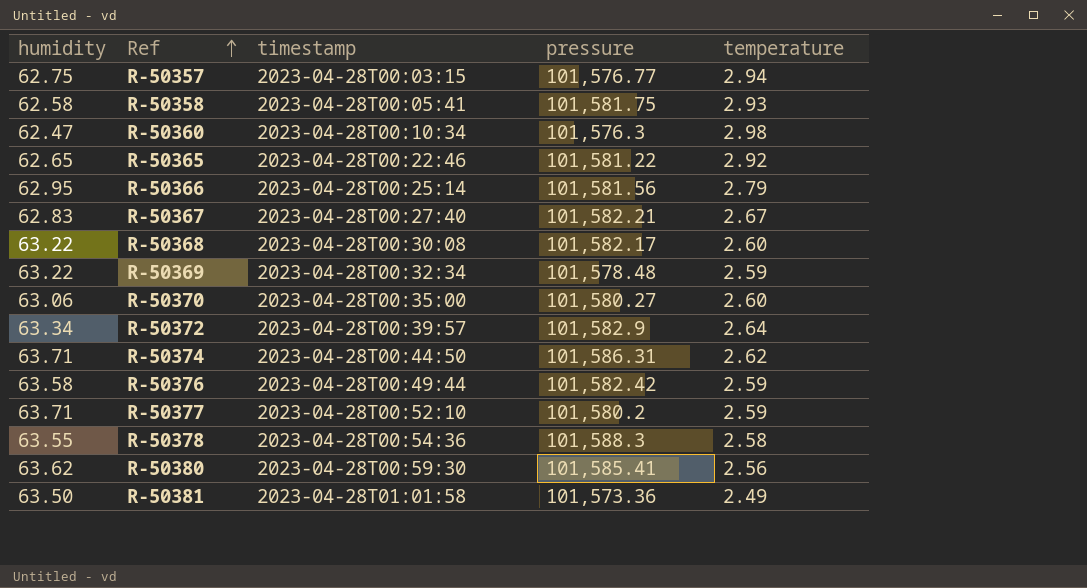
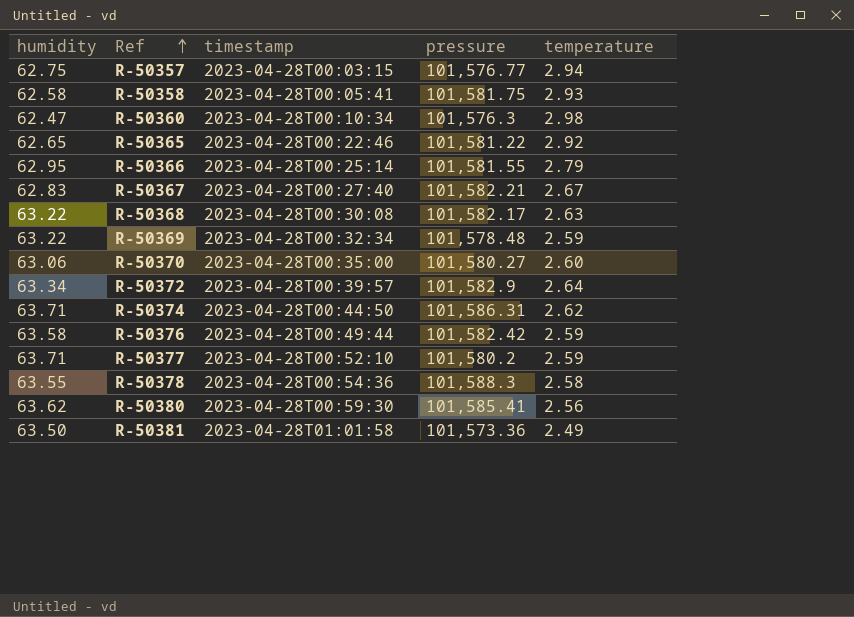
R-50366 | pressure: 101,581.56 -> 101,581.55
R-50368 | temperature: 2.60 -> 2.63

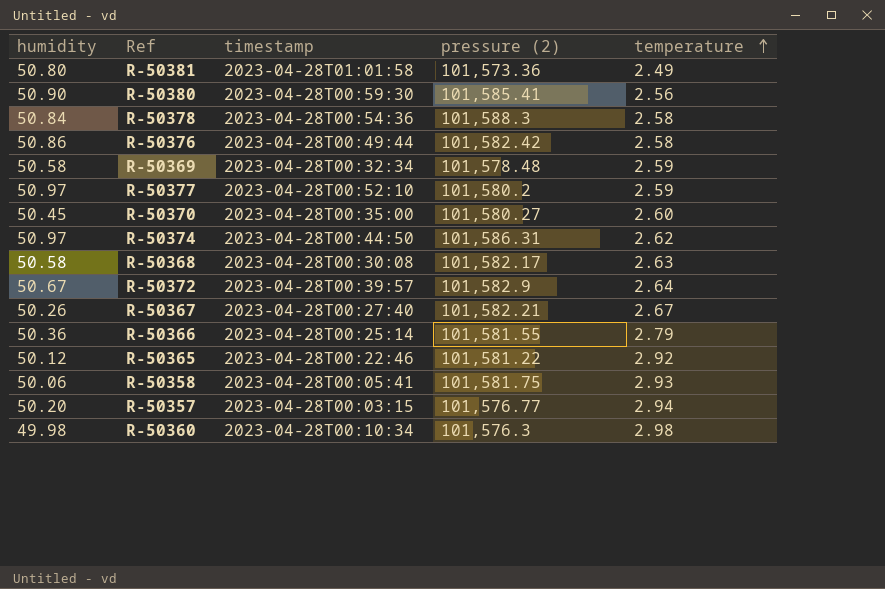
row order: Ref ascending -> temperature ascending
column name: pressure -> pressure (2)
R-50381 | humidity: 63.50 -> 50.80
R-50380 | humidity: 63.62 -> 50.90
R-50378 | humidity: 63.55 -> 50.84
R-50376 | humidity: 63.58 -> 50.86
R-50376 | temperature: 2.59 -> 2.58
R-50369 | humidity: 63.22 -> 50.58
R-50377 | humidity: 63.71 -> 50.97
R-50370 | humidity: 63.06 -> 50.45
R-50374 | humidity: 63.71 -> 50.97
R-50368 | humidity: 63.22 -> 50.58
R-50372 | humidity: 63.34 -> 50.67
R-50367 | humidity: 62.83 -> 50.26
R-50366 | humidity: 62.95 -> 50.36
R-50365 | humidity: 62.65 -> 50.12
R-50358 | humidity: 62.58 -> 50.06
R-50357 | humidity: 62.75 -> 50.20
R-50360 | humidity: 62.47 -> 49.98

